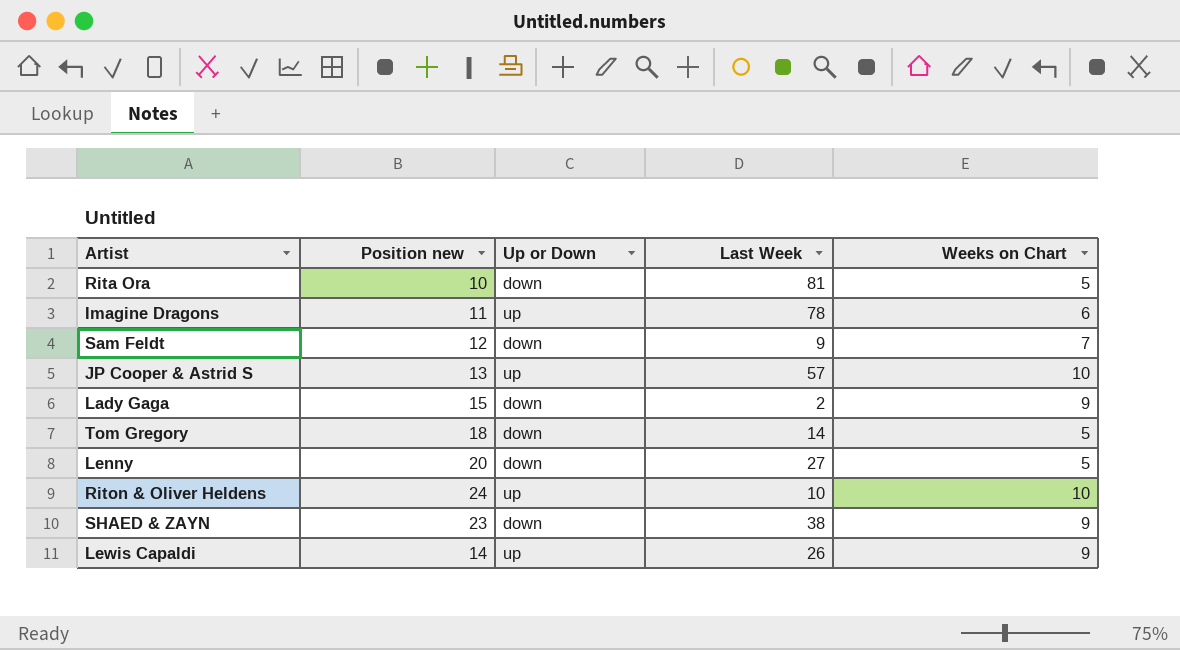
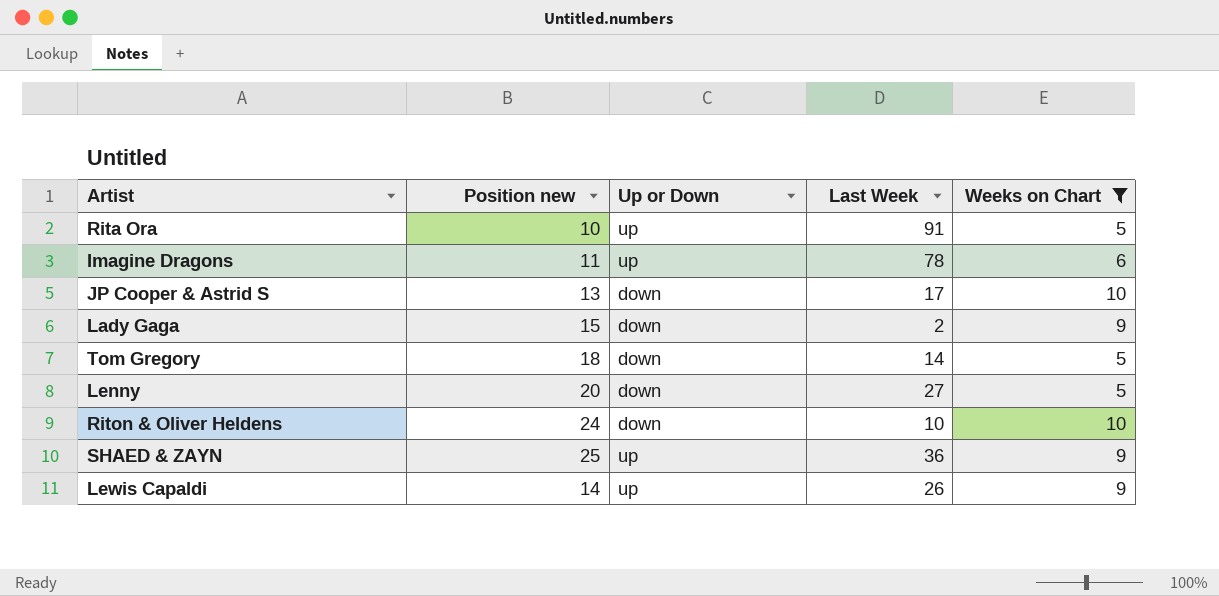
filter: none -> Weeks on Chart != 7
Rita Ora | Up or Down: down -> up
Rita Ora | Last Week: 81 -> 91
JP Cooper & Astrid S | Up or Down: up -> down
JP Cooper & Astrid S | Last Week: 57 -> 17
Riton & Oliver Heldens | Up or Down: up -> down
SHAED & ZAYN | Position new: 23 -> 25
SHAED & ZAYN | Up or Down: down -> up
SHAED & ZAYN | Last Week: 38 -> 36

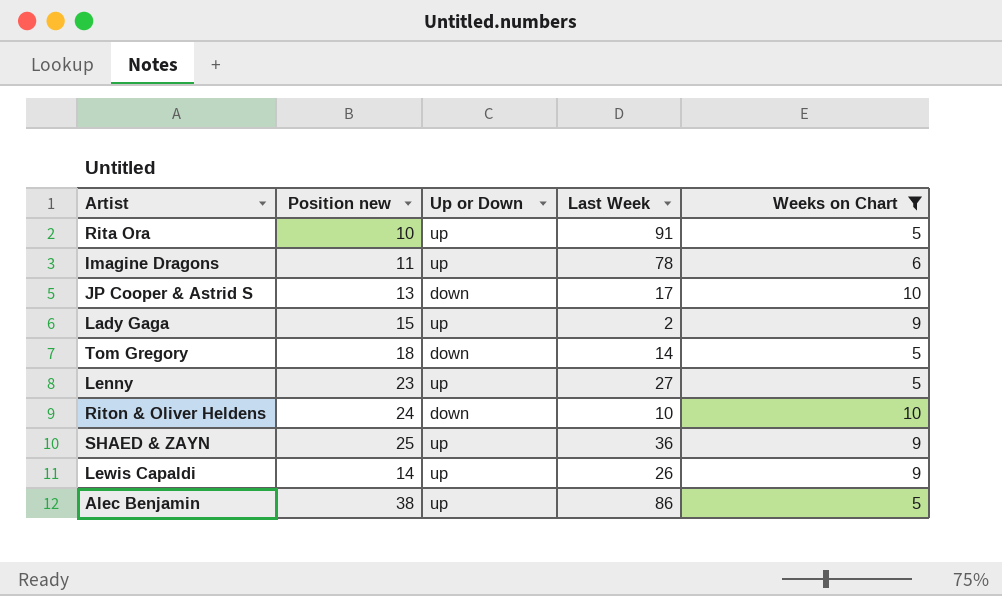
Lady Gaga | Up or Down: down -> up
Lenny | Position new: 20 -> 23
Lenny | Up or Down: down -> up
row Alec Benjamin: none -> 38 | up | 86 | 5

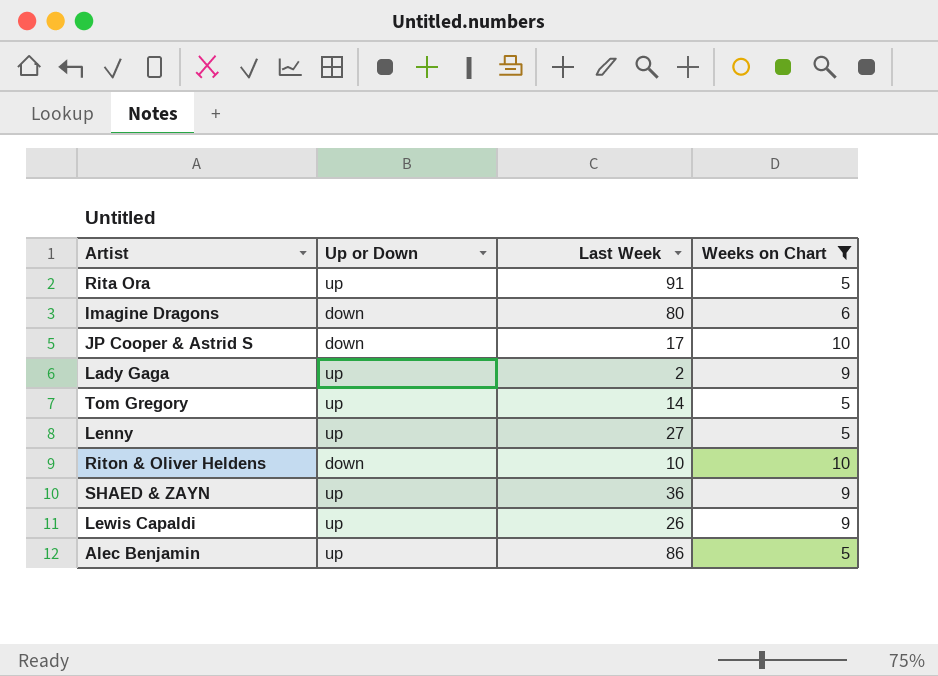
column Position new | position: 2 -> none
Imagine Dragons | Up or Down: up -> down
Imagine Dragons | Last Week: 78 -> 80
Tom Gregory | Up or Down: down -> up

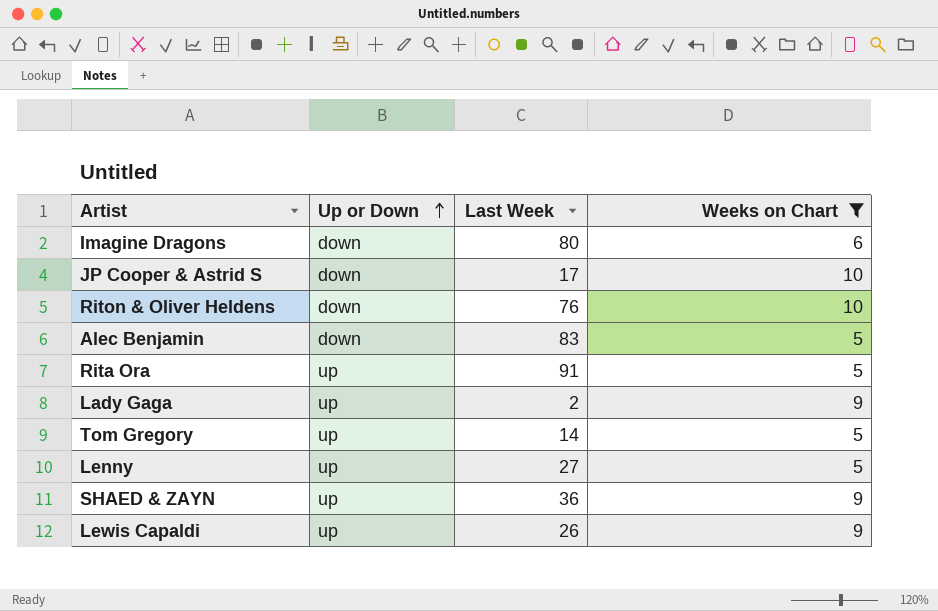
row order: none -> Up or Down ascending
Riton & Oliver Heldens | Last Week: 10 -> 76
Alec Benjamin | Up or Down: up -> down
Alec Benjamin | Last Week: 86 -> 83

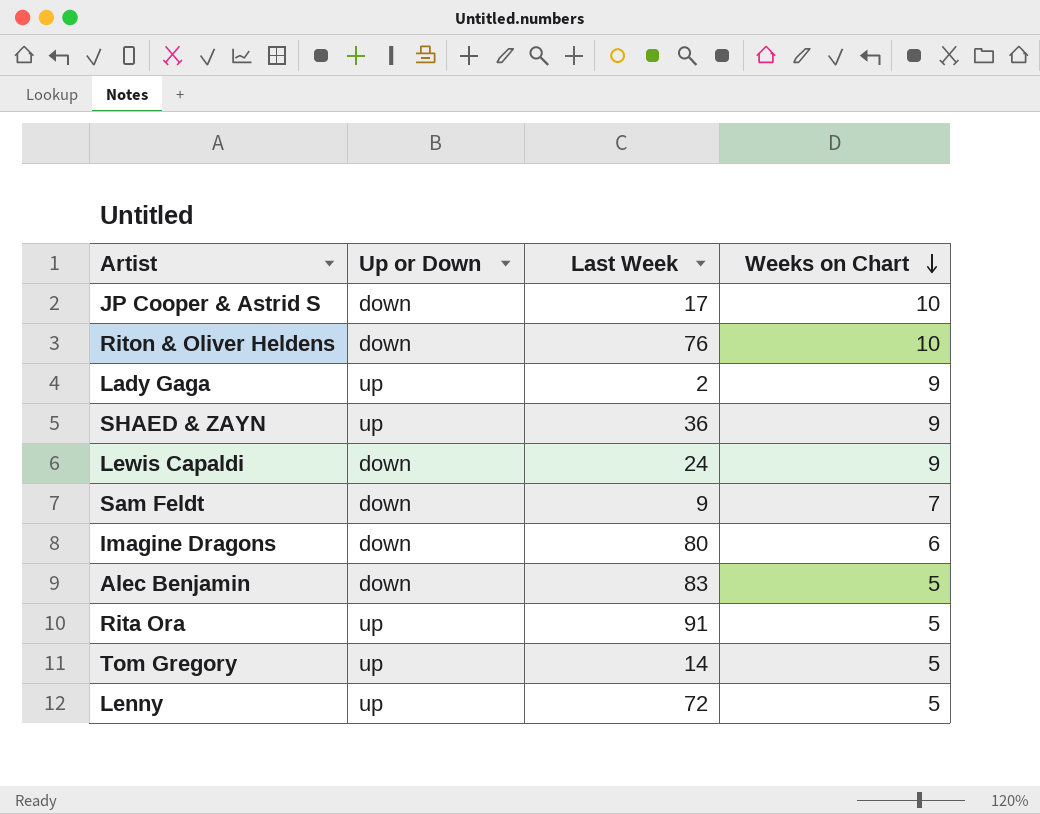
filter: Weeks on Chart != 7 -> none
row order: Up or Down ascending -> Weeks on Chart descending
Lewis Capaldi | Up or Down: up -> down
Lewis Capaldi | Last Week: 26 -> 24
Lenny | Last Week: 27 -> 72

